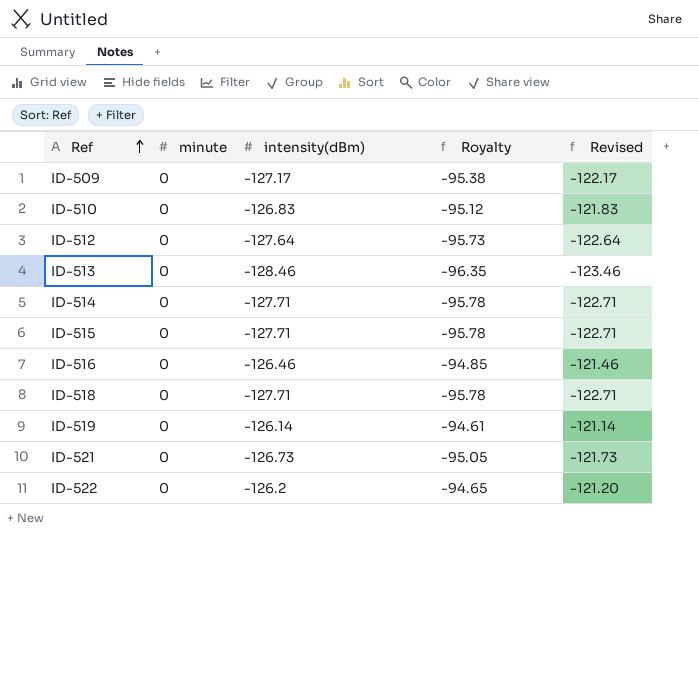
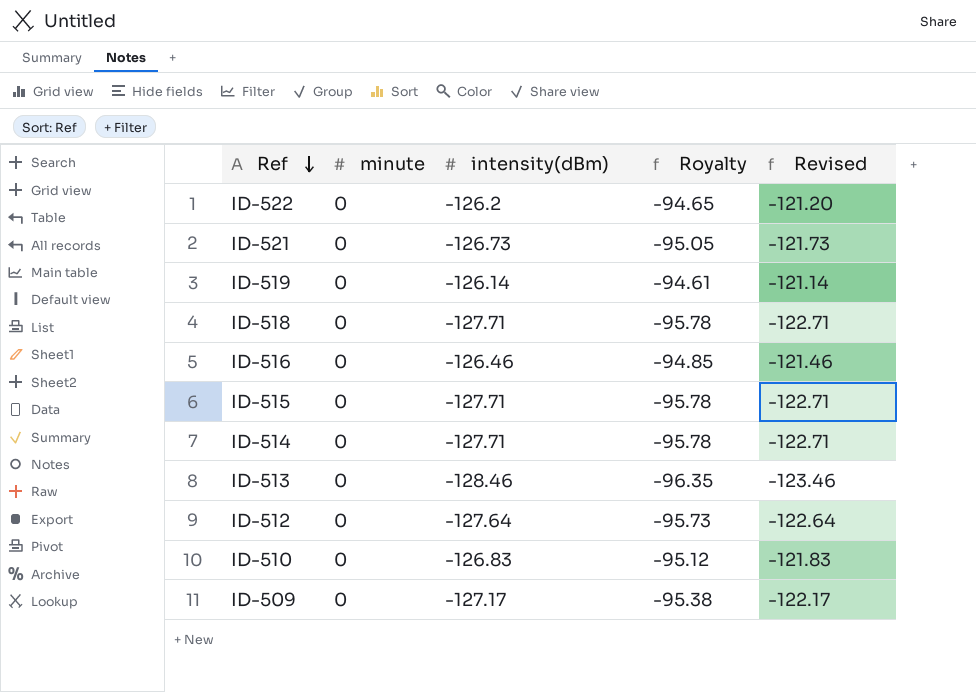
row order: Ref ascending -> Ref descending

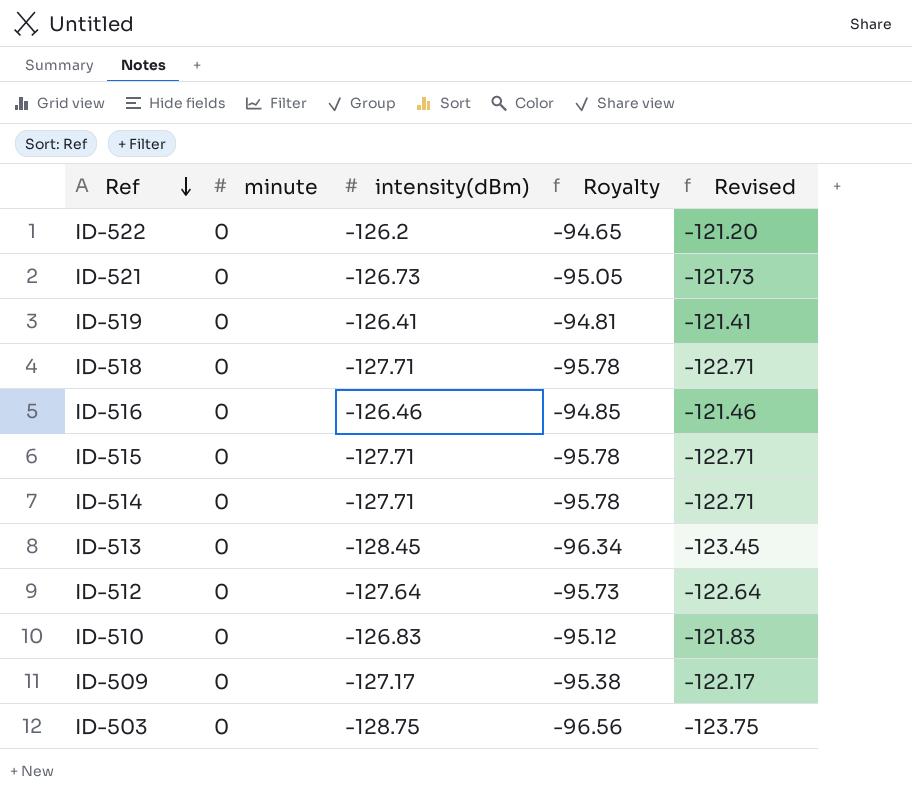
ID-519 | intensity(dBm): -126.14 -> -126.41
ID-519 | Royalty: -94.61 -> -94.81
ID-519 | Revised: -121.14 -> -121.41
ID-513 | intensity(dBm): -128.46 -> -128.45
ID-513 | Royalty: -96.35 -> -96.34
ID-513 | Revised: -123.46 -> -123.45
row ID-503: none -> 0 | -128.75 | -96.56 | -123.75

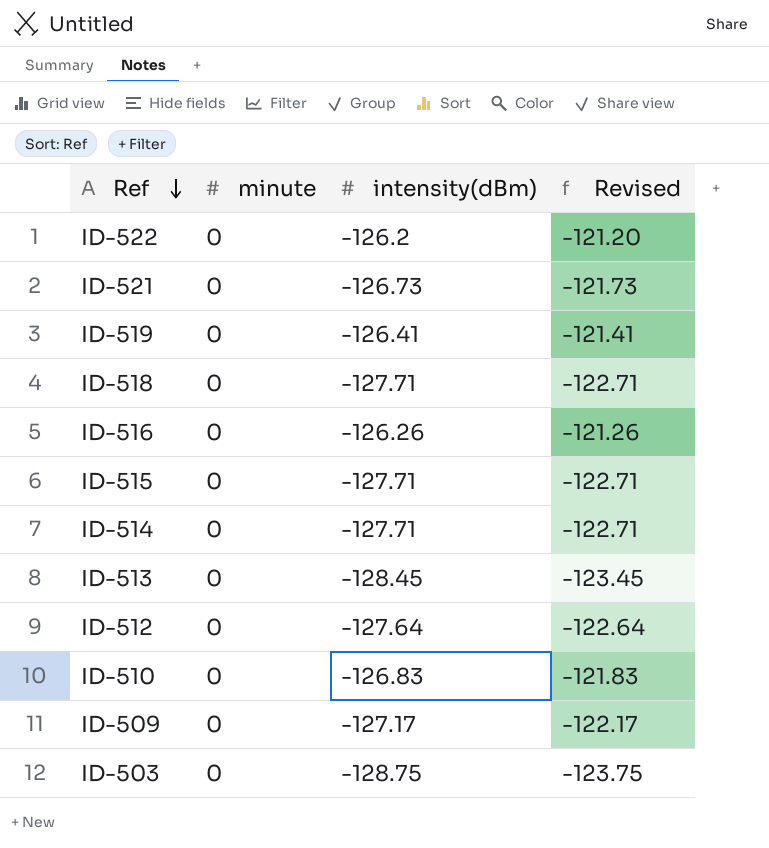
column Royalty | formula: [intensity(dBm)] * 0.75 -> none
ID-516 | intensity(dBm): -126.46 -> -126.26
ID-516 | Revised: -121.46 -> -121.26

